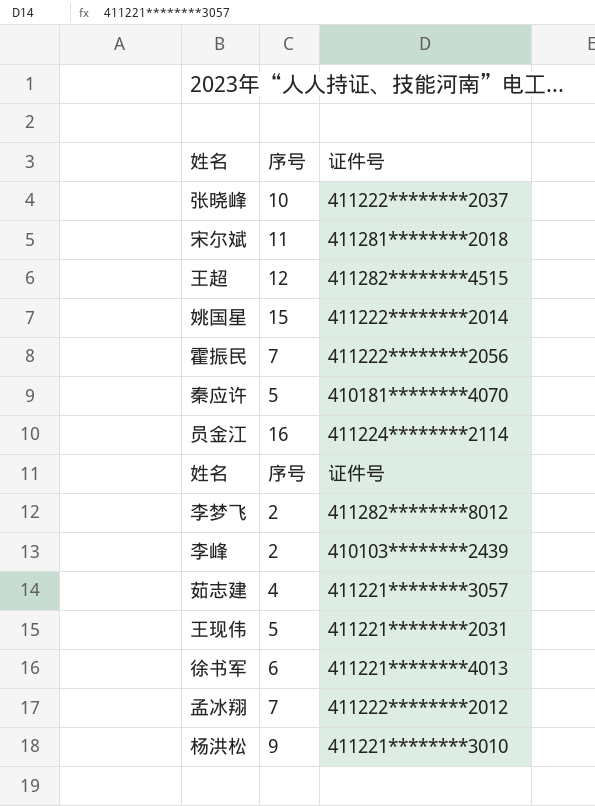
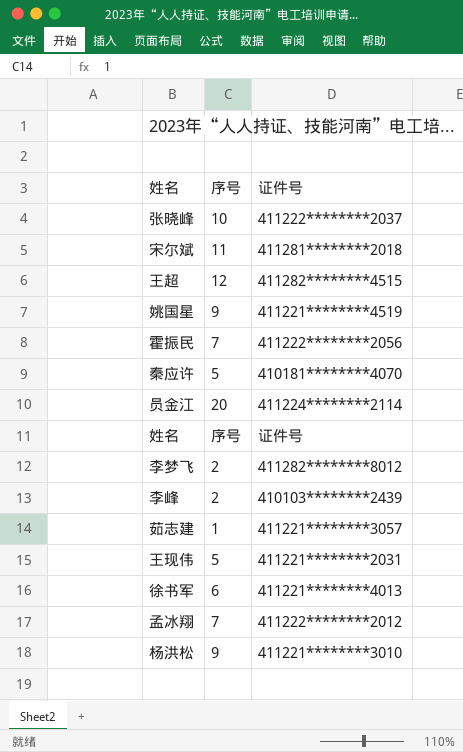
姚国星 | 序号: 15 -> 9
姚国星 | 证件号: 411222********2014 -> 411221********4519
员金江 | 序号: 16 -> 20
茹志建 | 序号: 4 -> 1

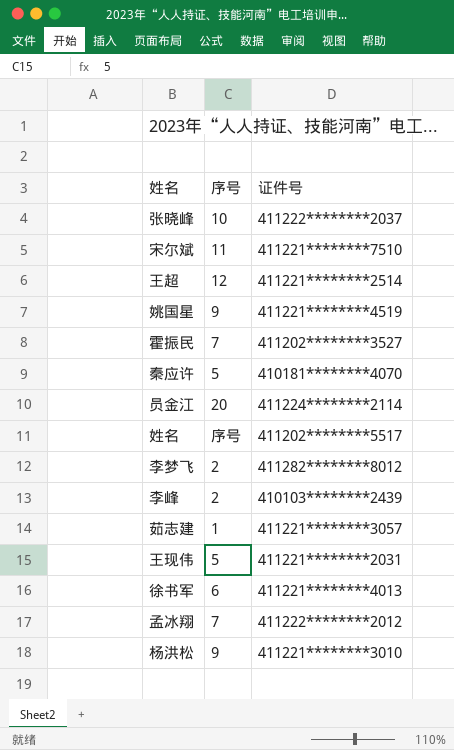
宋尔斌 | 证件号: 411281********2018 -> 411221********7510
王超 | 证件号: 411282********4515 -> 411221********2514
霍振民 | 证件号: 411222********2056 -> 411202********3527
姓名 | 证件号: 证件号 -> 411202********5517

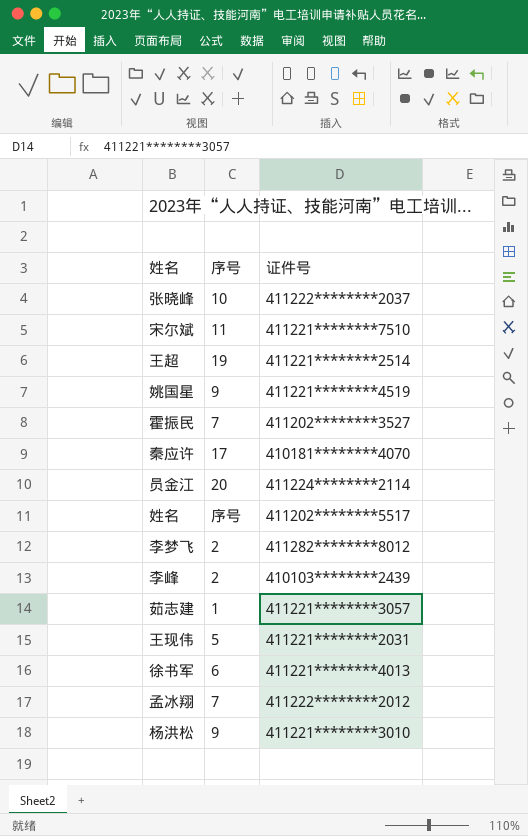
王超 | 序号: 12 -> 19
秦应许 | 序号: 5 -> 17

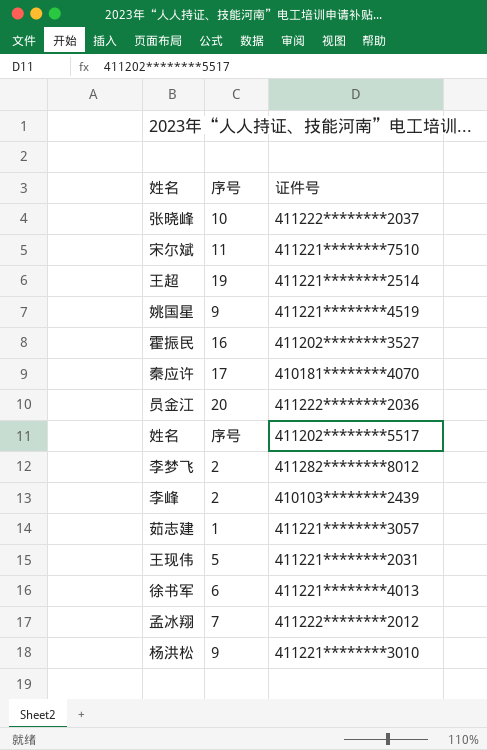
霍振民 | 序号: 7 -> 16
员金江 | 证件号: 411224********2114 -> 411222********2036

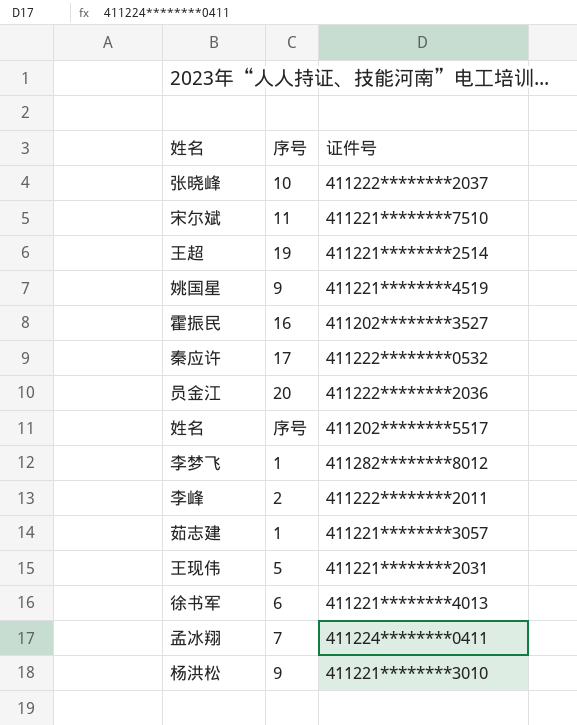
秦应许 | 证件号: 410181********4070 -> 411222********0532
李梦飞 | 序号: 2 -> 1
李峰 | 证件号: 410103********2439 -> 411222********2011
孟冰翔 | 证件号: 411222********2012 -> 411224********0411

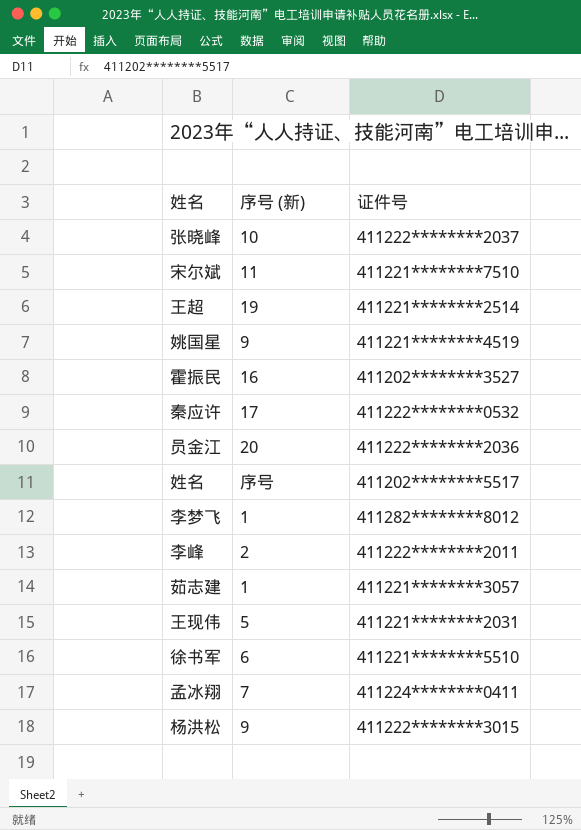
column name: 序号 -> 序号 (新)
徐书军 | 证件号: 411221********4013 -> 411221********5510
杨洪松 | 证件号: 411221********3010 -> 411222********3015

